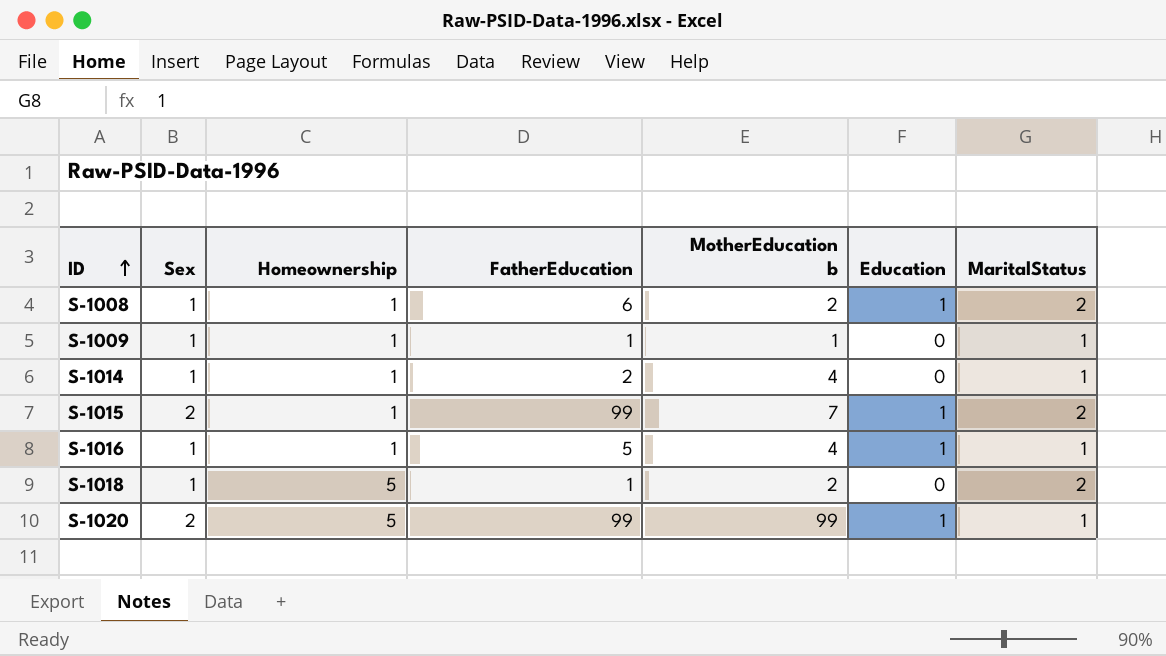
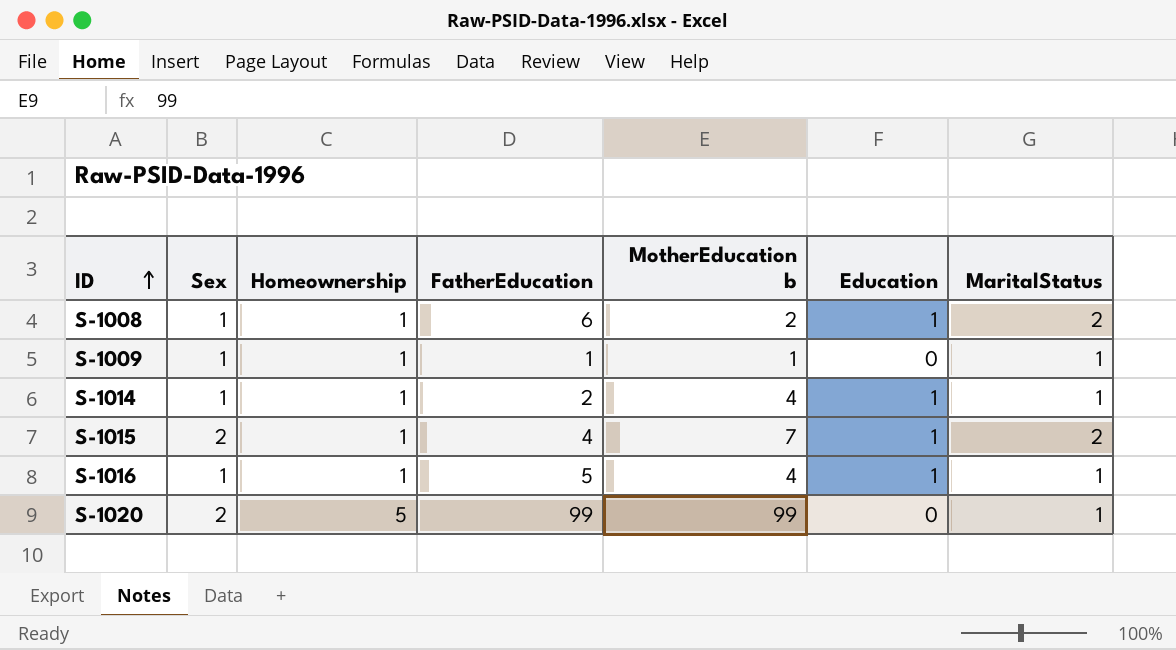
row S-1018: 1 | 5 | 1 | 2 | 0 | 2 -> none
S-1014 | Education: 0 -> 1
S-1015 | FatherEducation: 99 -> 4
S-1020 | Education: 1 -> 0

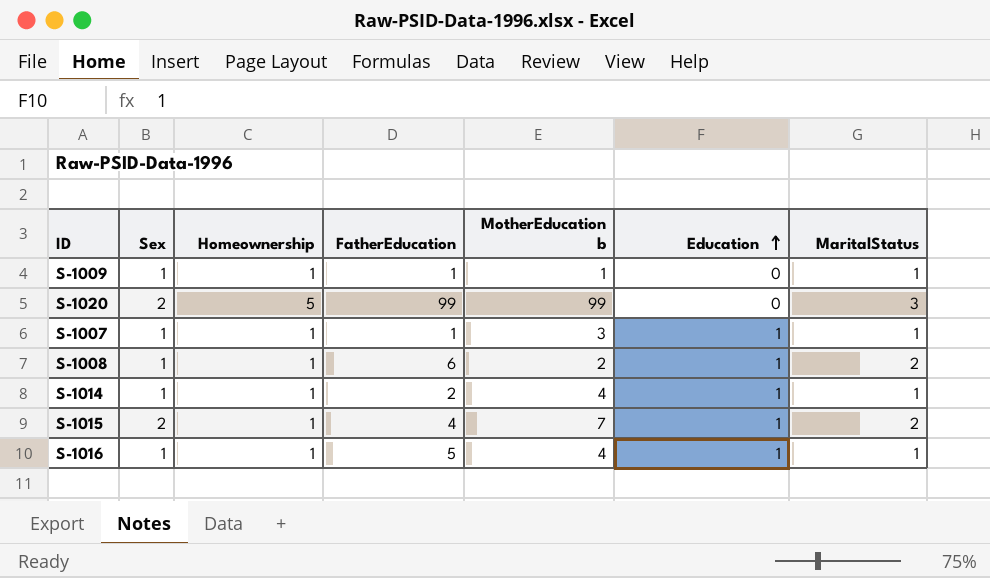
row order: ID ascending -> Education ascending
S-1020 | MaritalStatus: 1 -> 3
row S-1007: none -> 1 | 1 | 1 | 3 | 1 | 1

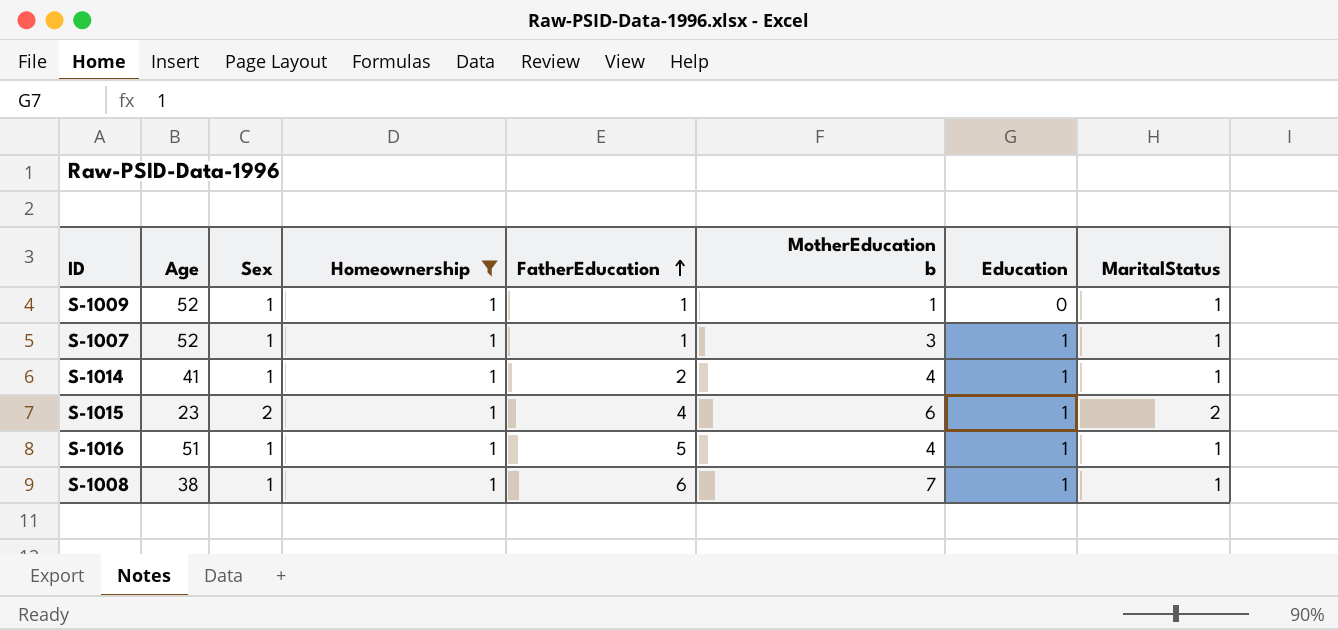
filter: none -> Homeownership = 1
row order: Education ascending -> FatherEducation ascending
column Age | position: none -> 2
S-1015 | MotherEducation b: 7 -> 6
S-1008 | MotherEducation b: 2 -> 7
S-1008 | MaritalStatus: 2 -> 1

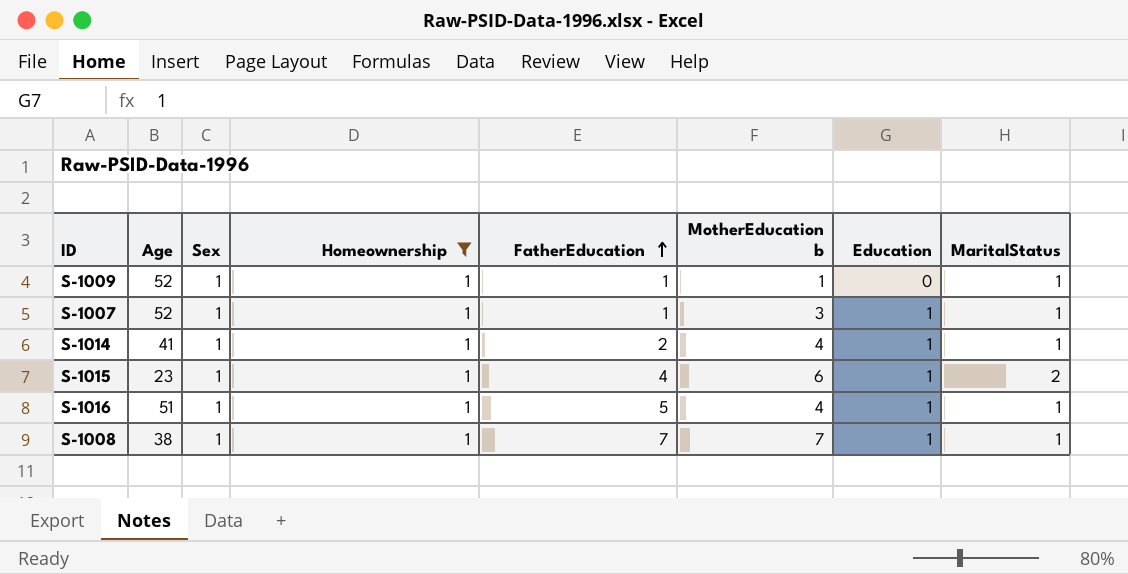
S-1015 | Sex: 2 -> 1
S-1008 | FatherEducation: 6 -> 7

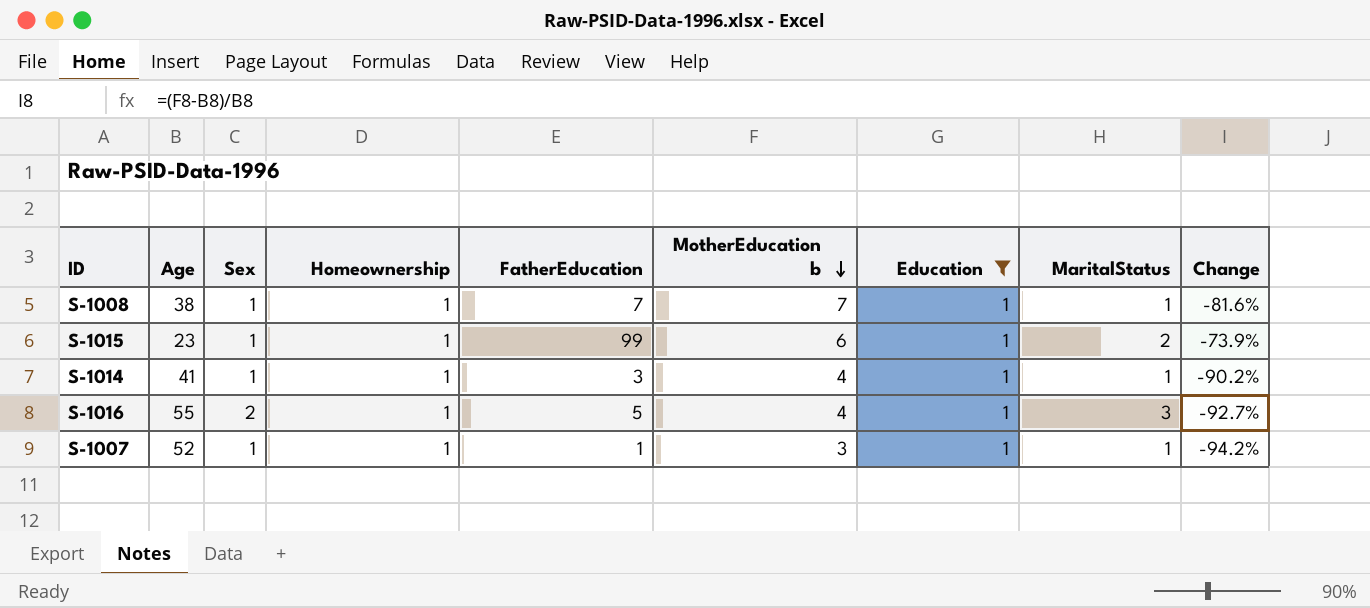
filter: Homeownership = 1 -> Education = 1
row order: FatherEducation ascending -> MotherEducation b descending
column Change | formula: none -> ([MotherEducation b] - [Age]) / [Age]
S-1015 | FatherEducation: 4 -> 99
S-1014 | FatherEducation: 2 -> 3
S-1016 | Age: 51 -> 55
S-1016 | Sex: 1 -> 2
S-1016 | MaritalStatus: 1 -> 3

